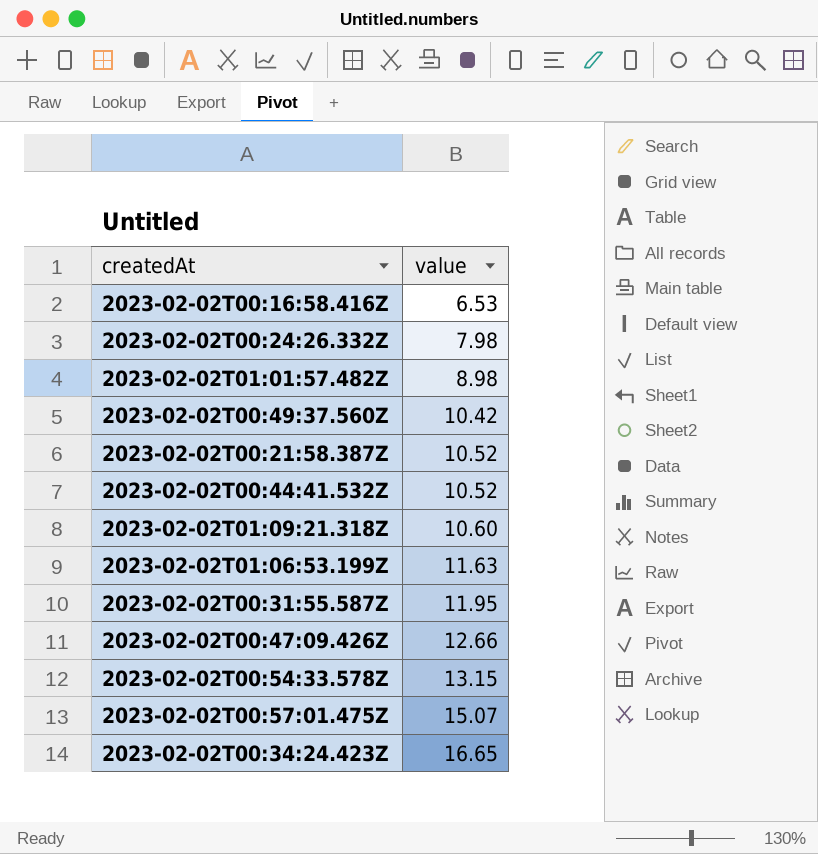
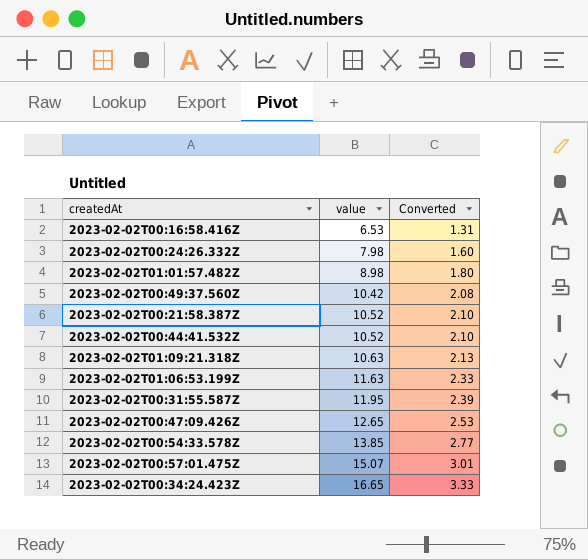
column Converted | formula: none -> [value] * 0.2
2023-02-02T01:09:21.318Z | value: 10.60 -> 10.63
2023-02-02T00:47:09.426Z | value: 12.66 -> 12.65
2023-02-02T00:54:33.578Z | value: 13.15 -> 13.85

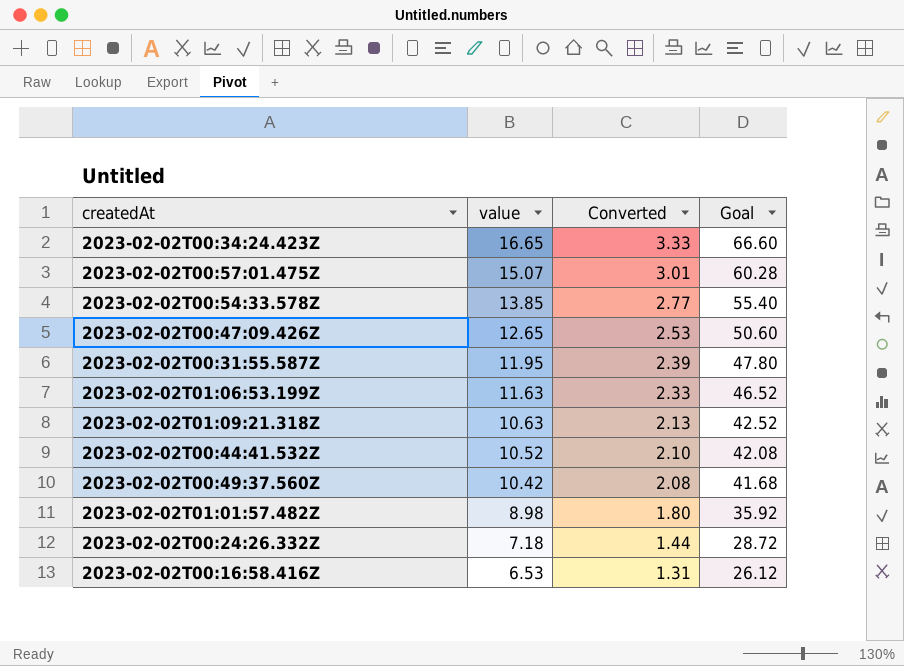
row order: value ascending -> value descending
column Goal | formula: none -> [value] * 4
row 2023-02-02T00:21:58.387Z: 10.52 | 2.10 -> none
2023-02-02T00:24:26.332Z | value: 7.98 -> 7.18
2023-02-02T00:24:26.332Z | Converted: 1.60 -> 1.44

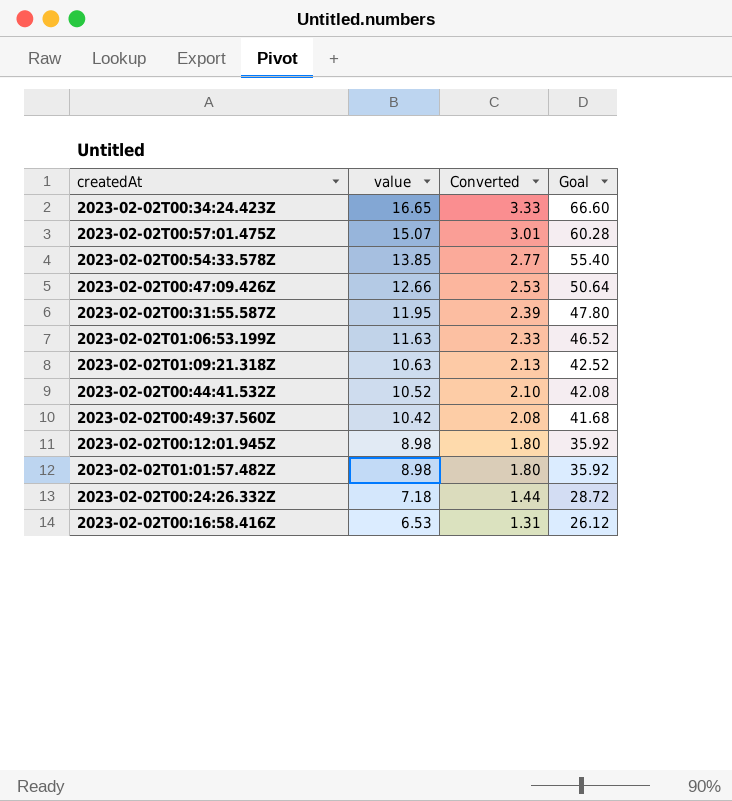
2023-02-02T00:47:09.426Z | value: 12.65 -> 12.66
2023-02-02T00:47:09.426Z | Goal: 50.60 -> 50.64
row 2023-02-02T00:12:01.945Z: none -> 8.98 | 1.80 | 35.92

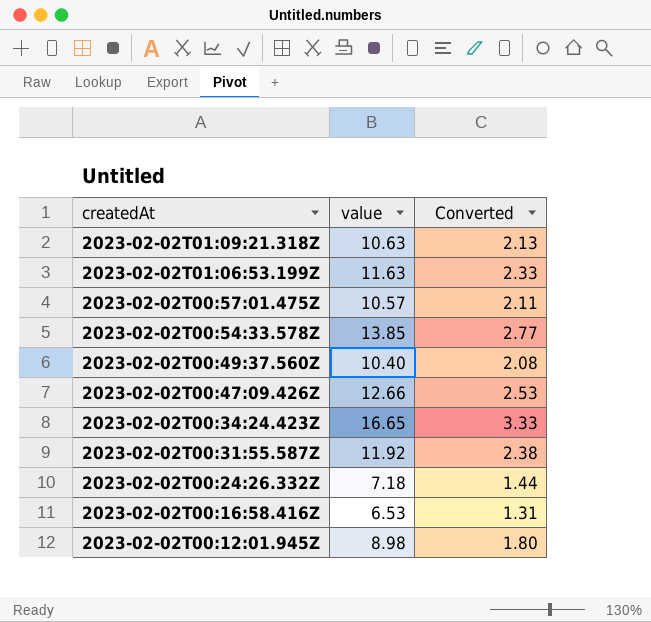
row order: value descending -> createdAt descending
column Goal | formula: [value] * 4 -> none
row 2023-02-02T00:44:41.532Z: 10.52 | 2.10 | 42.08 -> none
row 2023-02-02T01:01:57.482Z: 8.98 | 1.80 | 35.92 -> none
2023-02-02T00:57:01.475Z | value: 15.07 -> 10.57
2023-02-02T00:57:01.475Z | Converted: 3.01 -> 2.11
2023-02-02T00:49:37.560Z | value: 10.42 -> 10.40
2023-02-02T00:31:55.587Z | value: 11.95 -> 11.92
2023-02-02T00:31:55.587Z | Converted: 2.39 -> 2.38

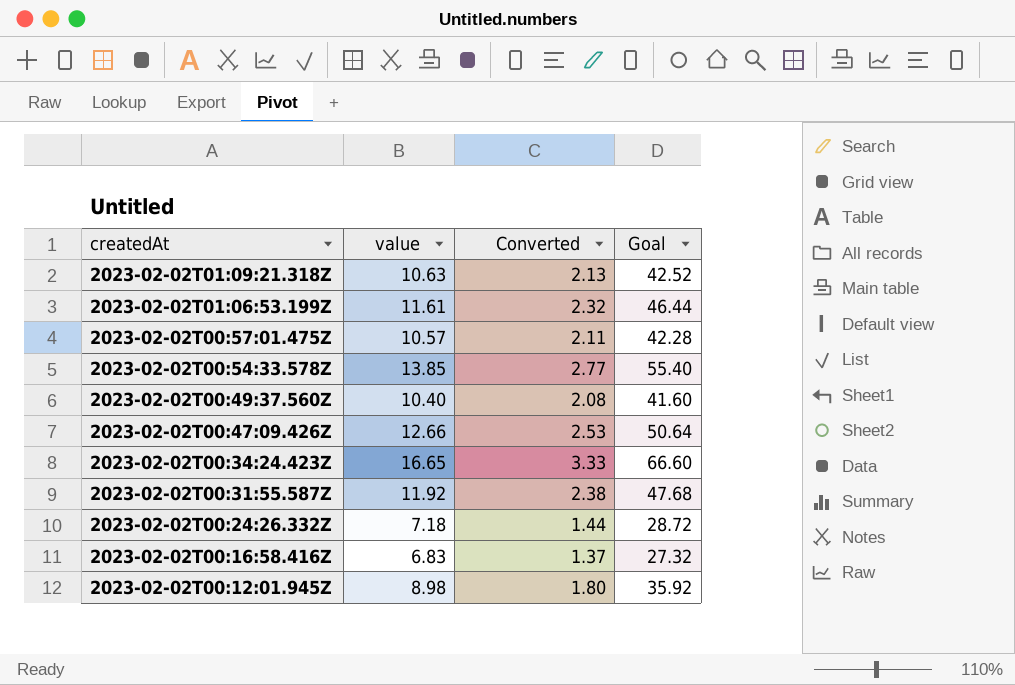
column Goal | formula: none -> [value] * 4
2023-02-02T01:06:53.199Z | value: 11.63 -> 11.61
2023-02-02T01:06:53.199Z | Converted: 2.33 -> 2.32
2023-02-02T00:16:58.416Z | value: 6.53 -> 6.83
2023-02-02T00:16:58.416Z | Converted: 1.31 -> 1.37

